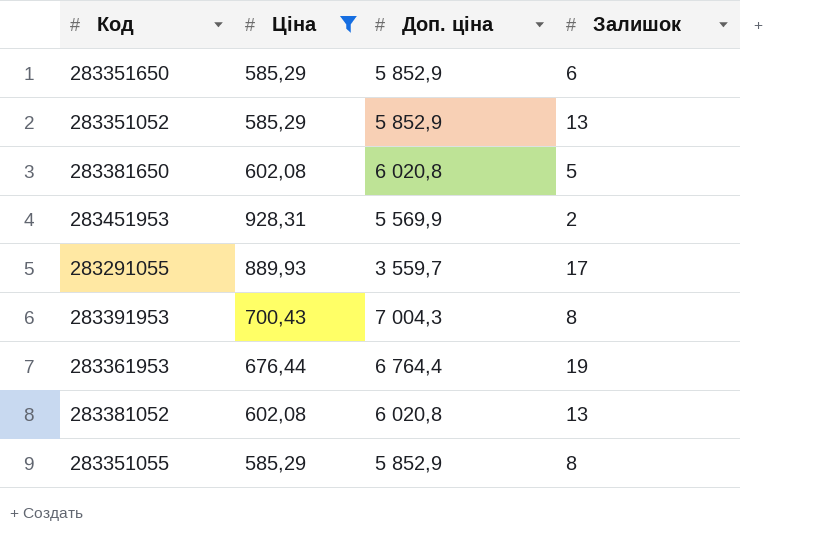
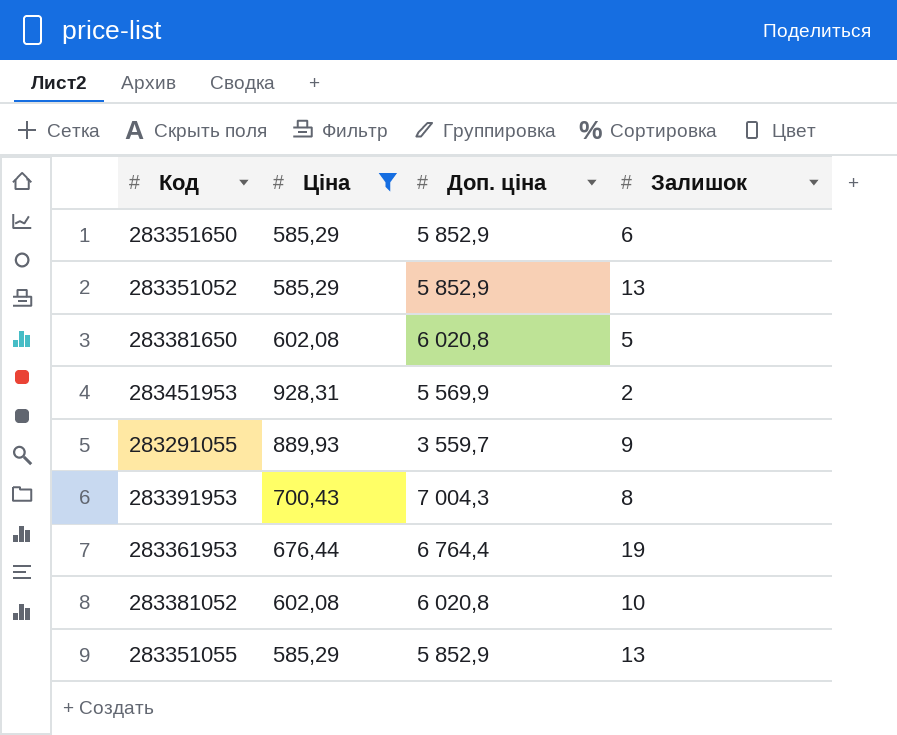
283291055 | Залишок: 17 -> 9
283381052 | Залишок: 13 -> 10
283351055 | Залишок: 8 -> 13

